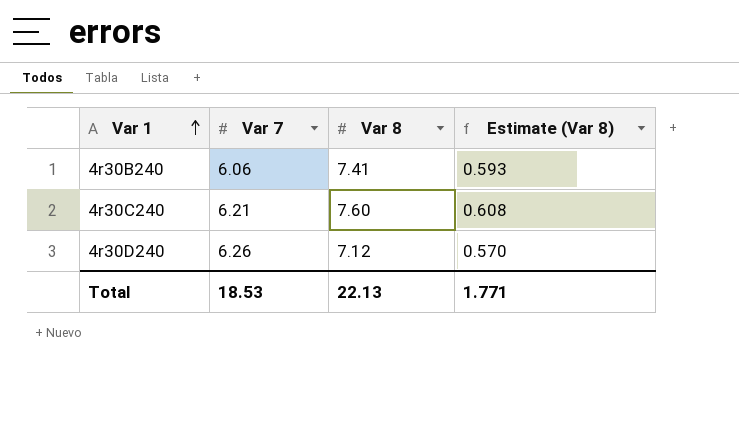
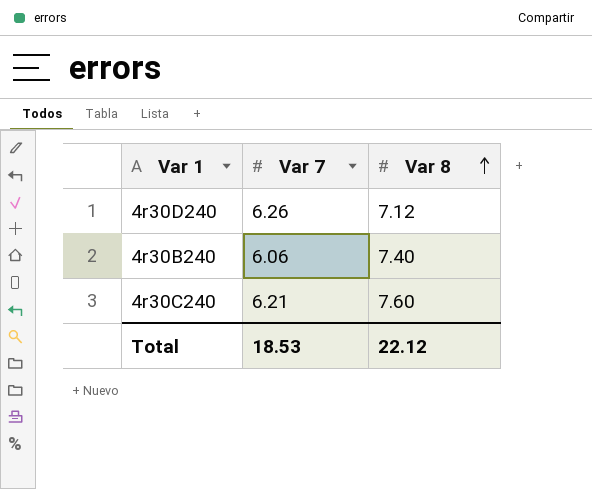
row order: Var 1 ascending -> Var 8 ascending
column Estimate (Var 8) | formula: [Var 8] * 0.08 -> none
4r30B240 | Var 8: 7.41 -> 7.40
Total | Var 8: 22.13 -> 22.12

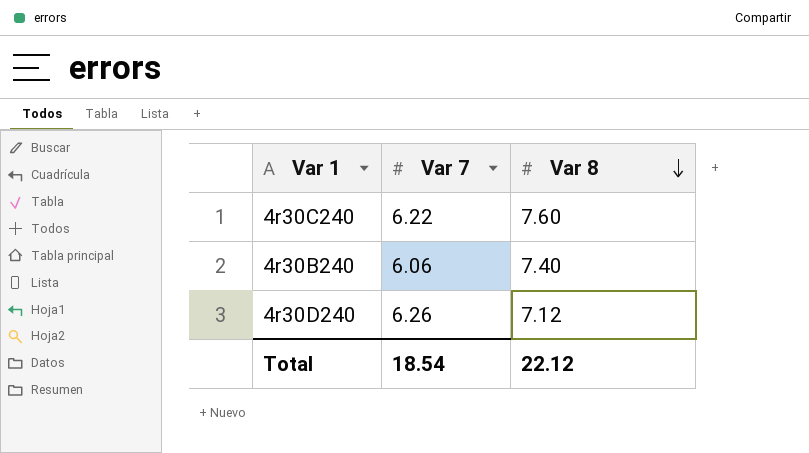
row order: Var 8 ascending -> Var 8 descending
4r30C240 | Var 7: 6.21 -> 6.22
Total | Var 7: 18.53 -> 18.54

